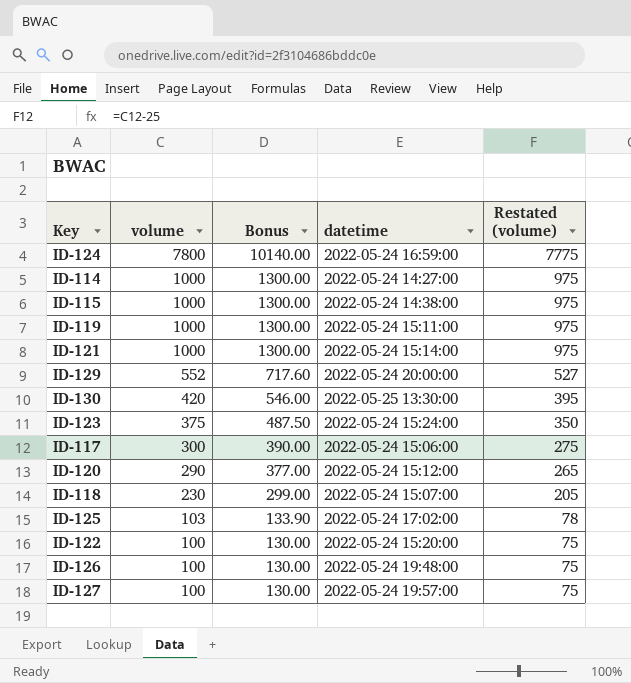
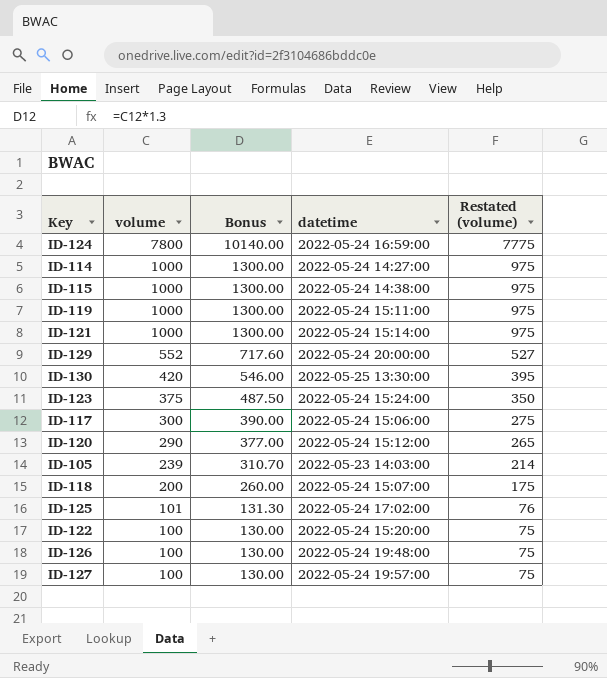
row ID-105: none -> 239 | 310.70 | 2022-05-23 14:03:00 | 214
ID-118 | volume: 230 -> 200
ID-118 | Bonus: 299.00 -> 260.00
ID-118 | Restated (volume): 205 -> 175
ID-125 | volume: 103 -> 101
ID-125 | Bonus: 133.90 -> 131.30
ID-125 | Restated (volume): 78 -> 76

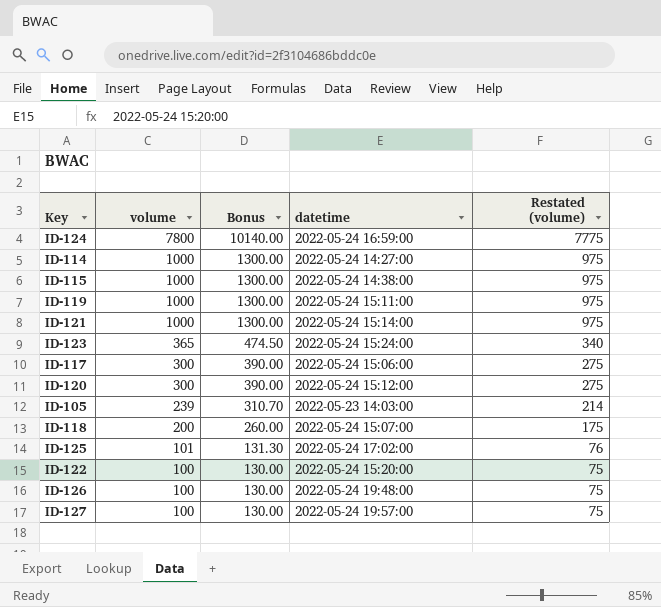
row ID-129: 552 | 717.60 | 2022-05-24 20:00:00 | 527 -> none
row ID-130: 420 | 546.00 | 2022-05-25 13:30:00 | 395 -> none
ID-123 | volume: 375 -> 365
ID-123 | Bonus: 487.50 -> 474.50
ID-123 | Restated (volume): 350 -> 340
ID-120 | volume: 290 -> 300
ID-120 | Bonus: 377.00 -> 390.00
ID-120 | Restated (volume): 265 -> 275

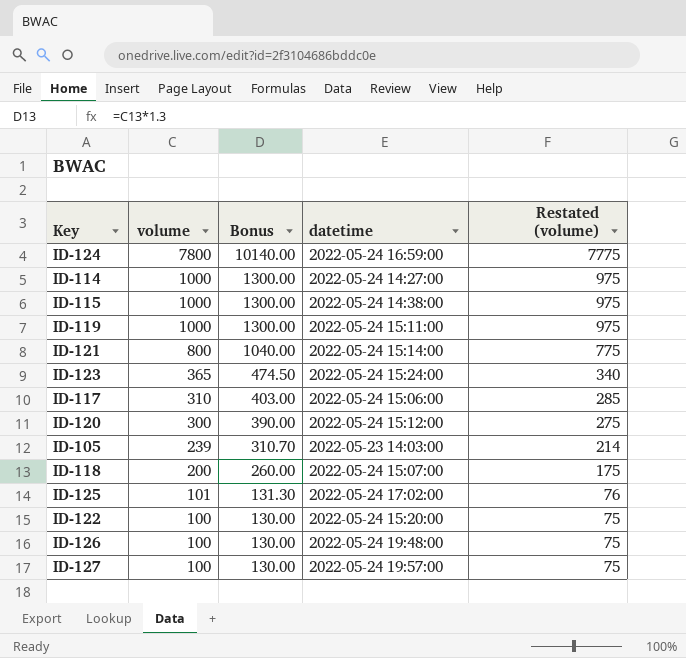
ID-121 | volume: 1000 -> 800
ID-121 | Bonus: 1300.00 -> 1040.00
ID-121 | Restated (volume): 975 -> 775
ID-117 | volume: 300 -> 310
ID-117 | Bonus: 390.00 -> 403.00
ID-117 | Restated (volume): 275 -> 285

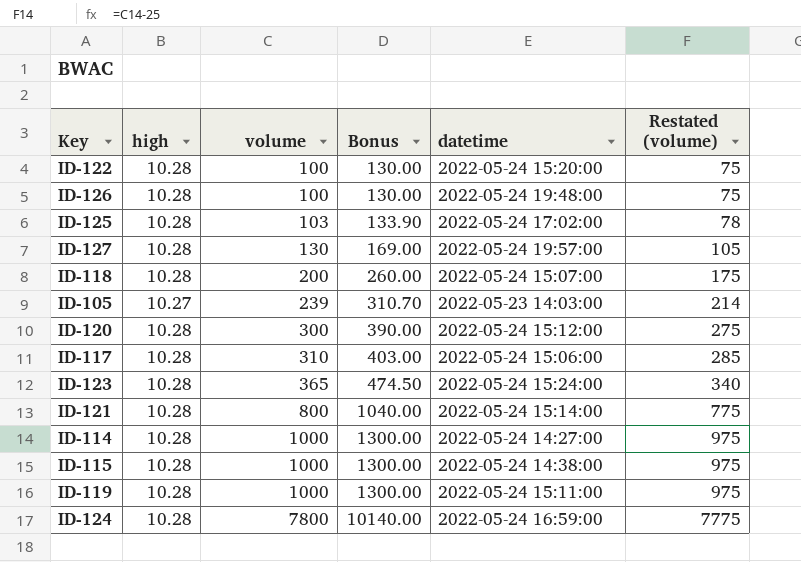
row order: volume descending -> volume ascending
column high | position: none -> 2
ID-125 | volume: 101 -> 103
ID-125 | Bonus: 131.30 -> 133.90
ID-125 | Restated (volume): 76 -> 78
ID-127 | volume: 100 -> 130
ID-127 | Bonus: 130.00 -> 169.00
ID-127 | Restated (volume): 75 -> 105

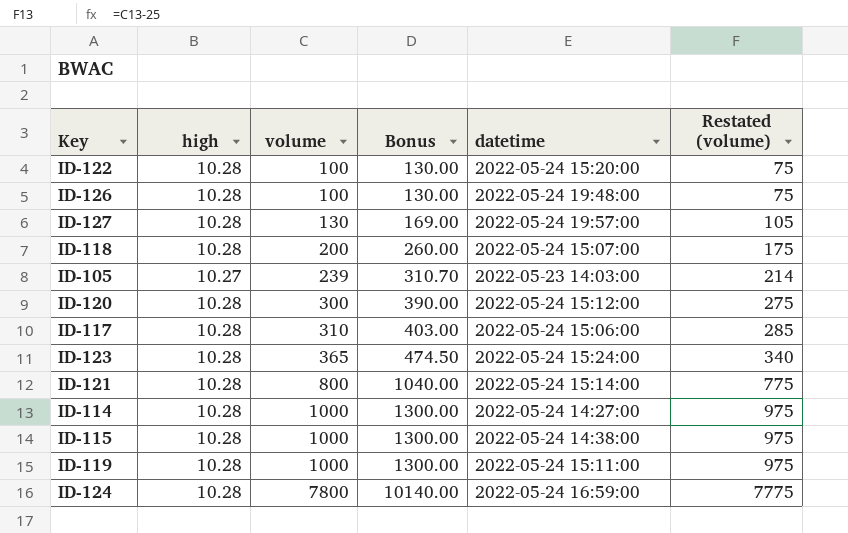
row ID-125: 10.28 | 103 | 133.90 | 2022-05-24 17:02:00 | 78 -> none

